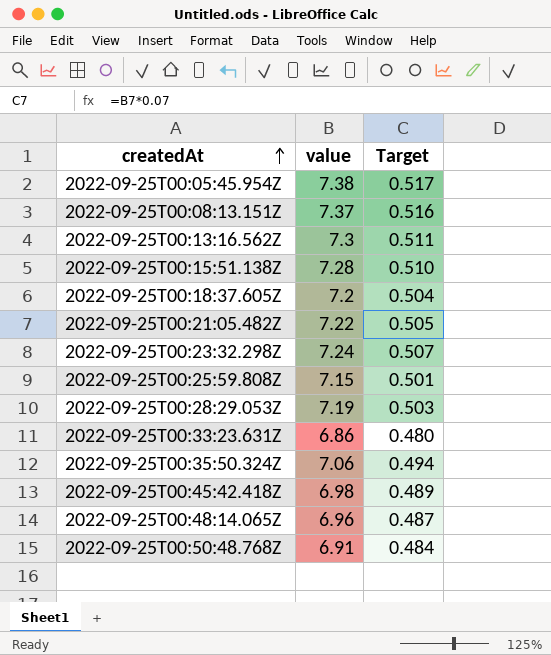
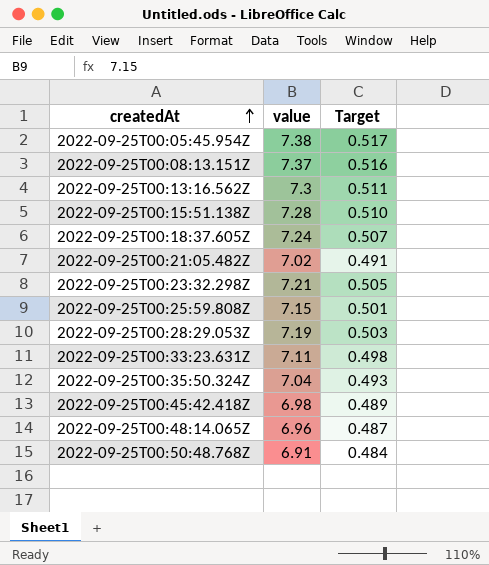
2022-09-25T00:18:37.605Z | value: 7.2 -> 7.24
2022-09-25T00:18:37.605Z | Target: 0.504 -> 0.507
2022-09-25T00:21:05.482Z | value: 7.22 -> 7.02
2022-09-25T00:21:05.482Z | Target: 0.505 -> 0.491
2022-09-25T00:23:32.298Z | value: 7.24 -> 7.21
2022-09-25T00:23:32.298Z | Target: 0.507 -> 0.505
2022-09-25T00:33:23.631Z | value: 6.86 -> 7.11
2022-09-25T00:33:23.631Z | Target: 0.480 -> 0.498
2022-09-25T00:35:50.324Z | value: 7.06 -> 7.04
2022-09-25T00:35:50.324Z | Target: 0.494 -> 0.493

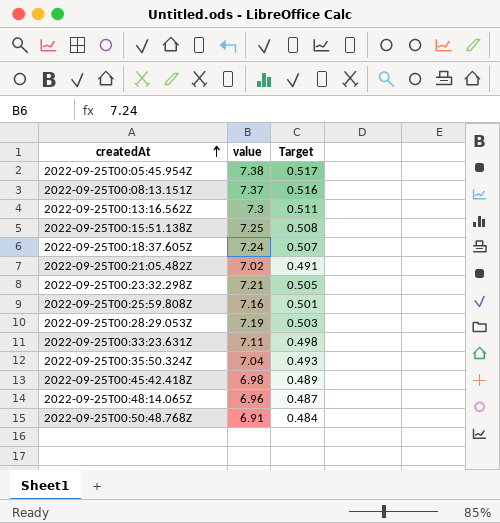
2022-09-25T00:15:51.138Z | value: 7.28 -> 7.25
2022-09-25T00:15:51.138Z | Target: 0.510 -> 0.508
2022-09-25T00:25:59.808Z | value: 7.15 -> 7.16

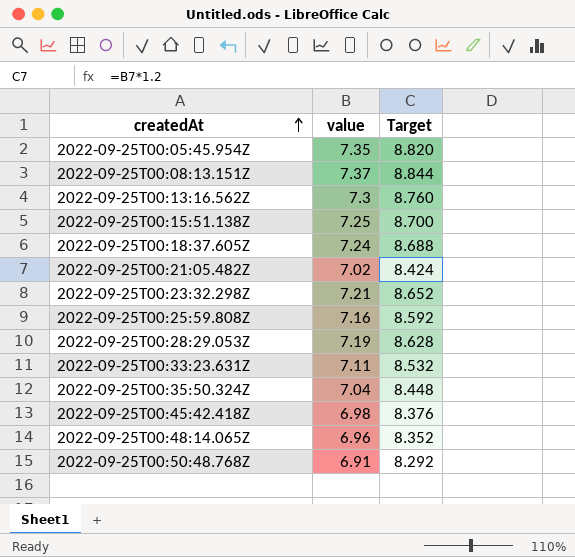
column Target | formula: [value] * 0.07 -> [value] * 1.2
2022-09-25T00:05:45.954Z | value: 7.38 -> 7.35

